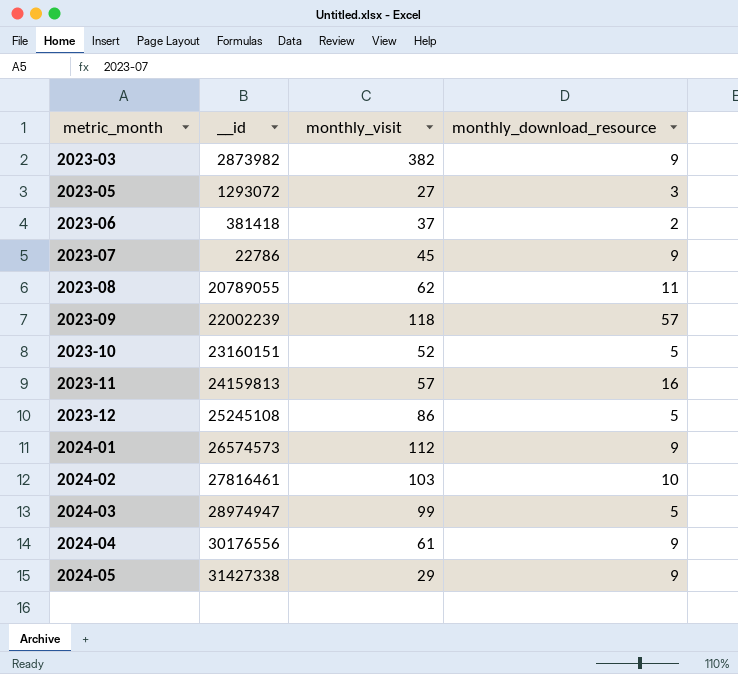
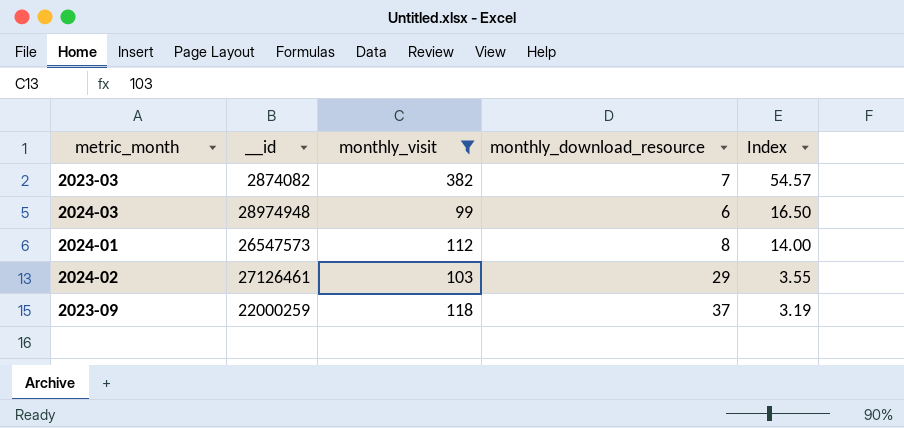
filter: none -> monthly_visit >= 99
row order: metric_month ascending -> Index descending
column Index | formula: none -> [monthly_visit] / [monthly_download_resource]
2023-03 | __id: 2873982 -> 2874082
2023-03 | monthly_download_resource: 9 -> 7
2024-03 | __id: 28974947 -> 28974948
2024-03 | monthly_download_resource: 5 -> 6
2024-01 | __id: 26574573 -> 26547573
2024-01 | monthly_download_resource: 9 -> 8
2024-02 | __id: 27816461 -> 27126461
2024-02 | monthly_download_resource: 10 -> 29
2023-09 | __id: 22002239 -> 22000259
2023-09 | monthly_download_resource: 57 -> 37

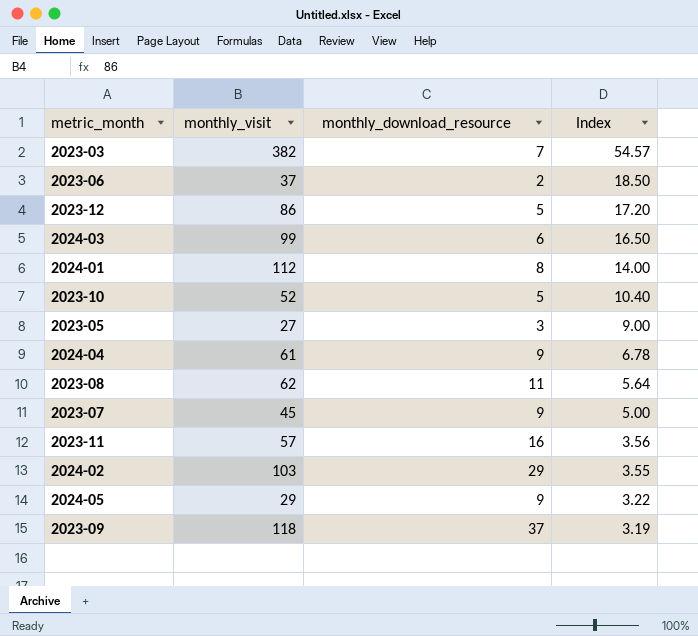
filter: monthly_visit >= 99 -> none
column __id | position: 2 -> none

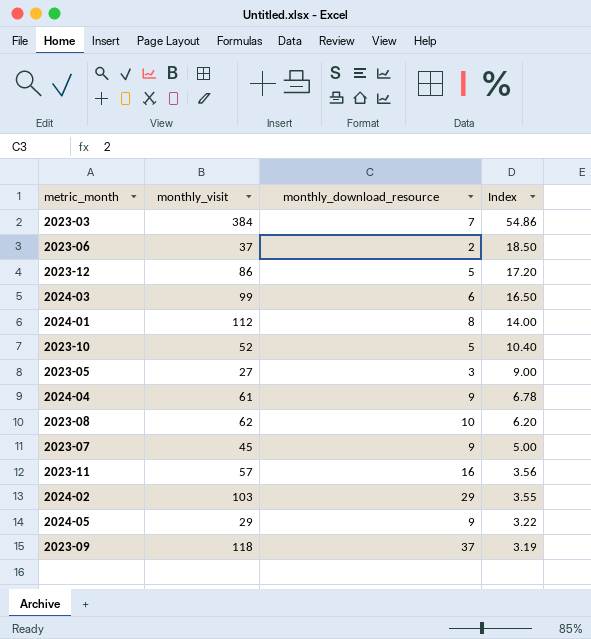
2023-03 | monthly_visit: 382 -> 384
2023-03 | Index: 54.57 -> 54.86
2023-08 | monthly_download_resource: 11 -> 10
2023-08 | Index: 5.64 -> 6.20

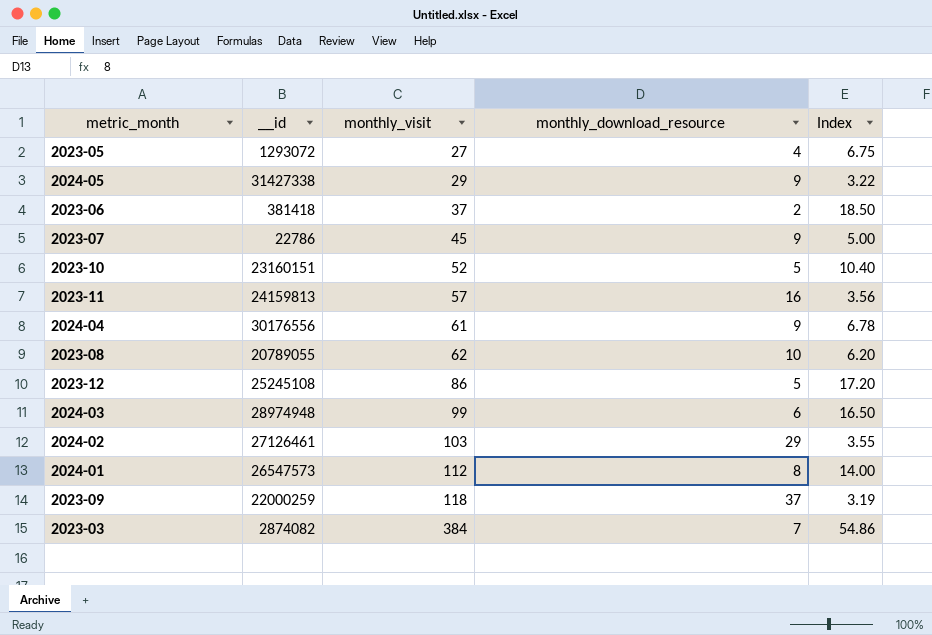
row order: Index descending -> monthly_visit ascending
column __id | position: none -> 2
2023-05 | monthly_download_resource: 3 -> 4
2023-05 | Index: 9.00 -> 6.75

